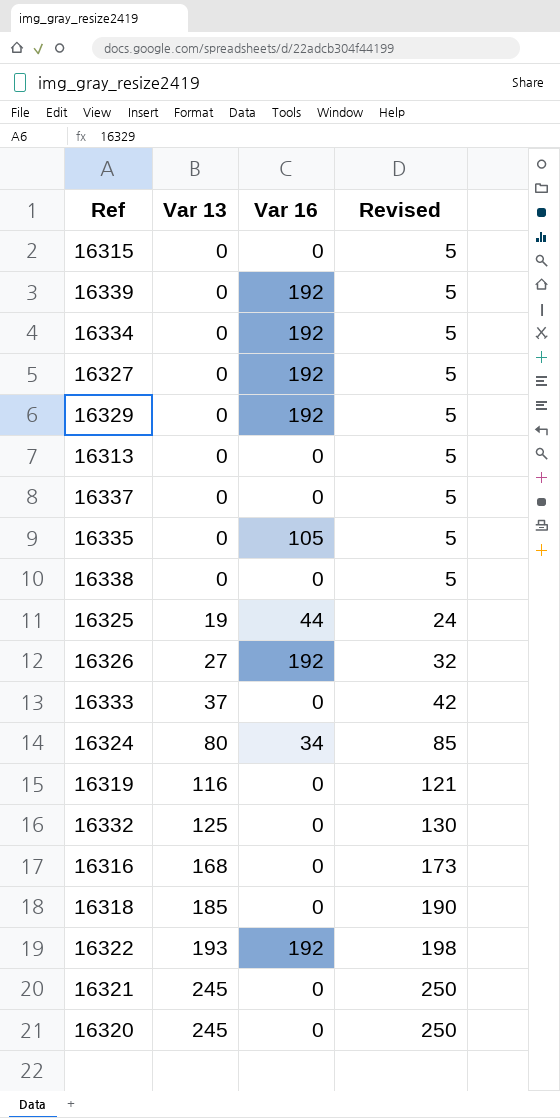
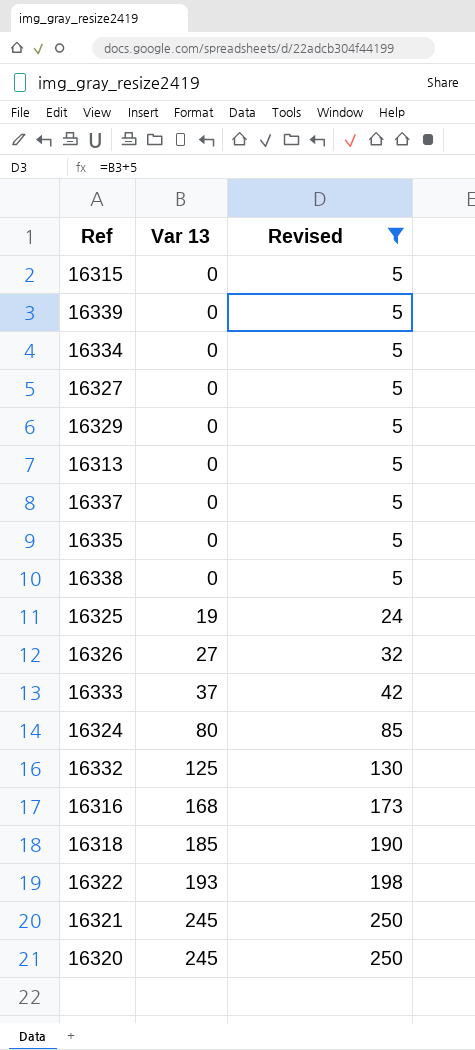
filter: none -> Revised != 121
column Var 16 | position: 3 -> none

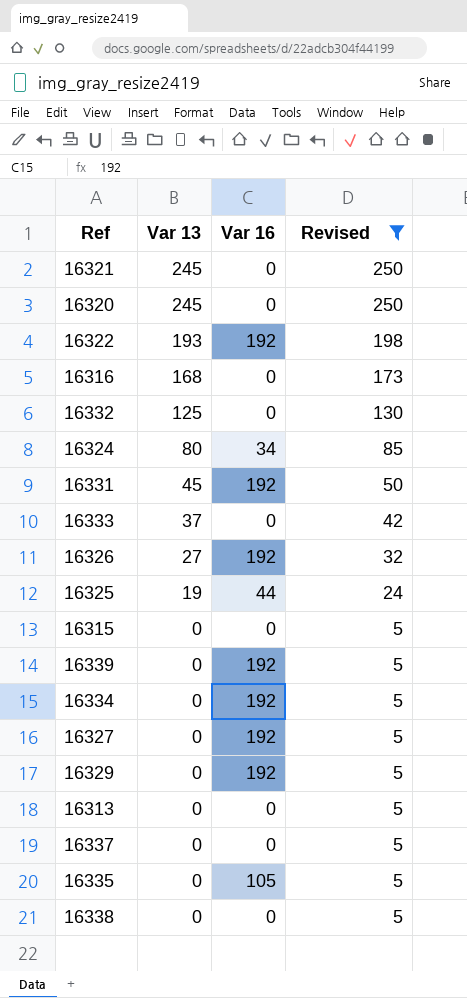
row order: Var 13 ascending -> Var 13 descending
column Var 16 | position: none -> 3
row 16318: 185 | 190 -> none
row 16331: none -> 45 | 192 | 50

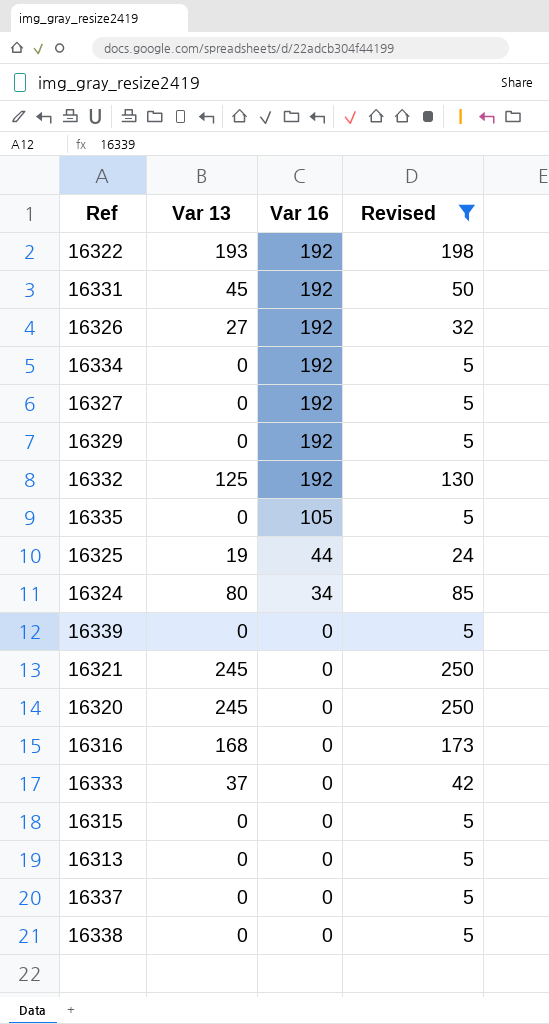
row order: Var 13 descending -> Var 16 descending
16332 | Var 16: 0 -> 192
16339 | Var 16: 192 -> 0

